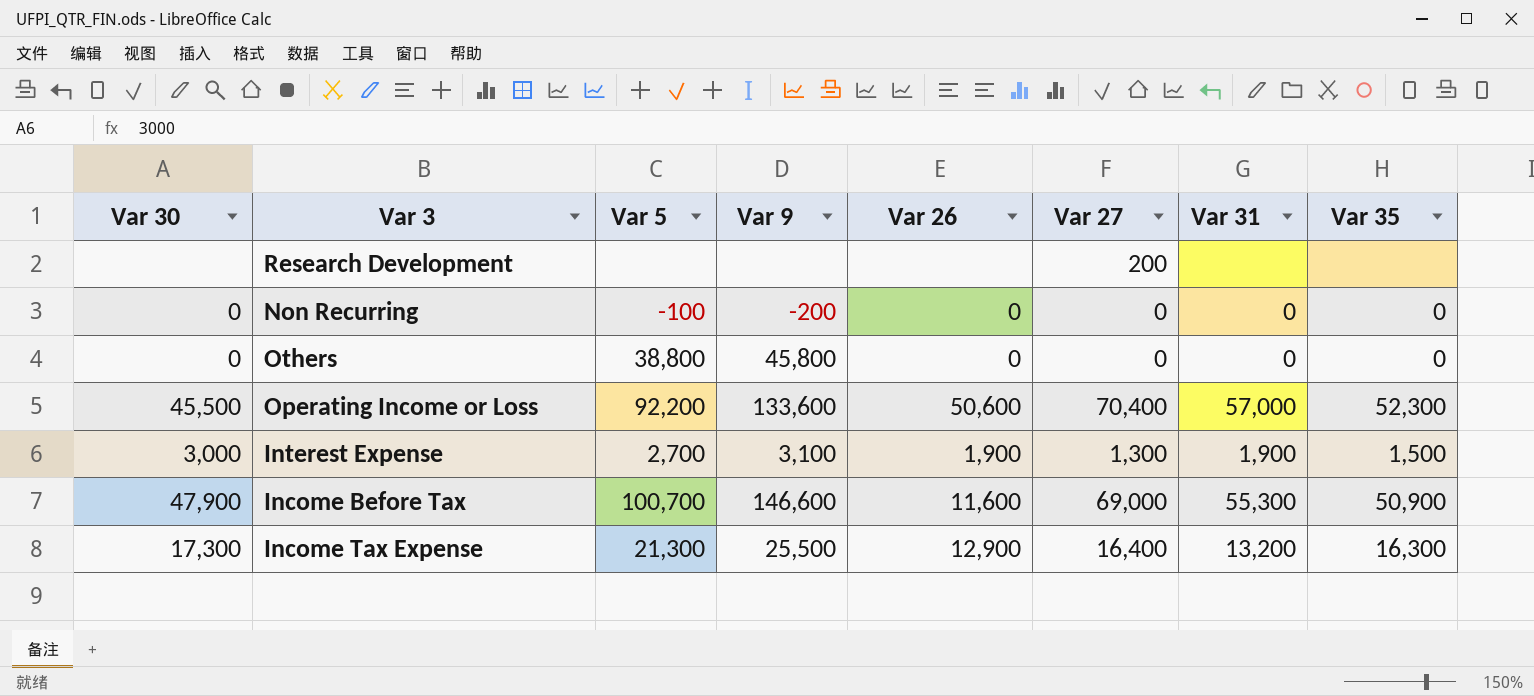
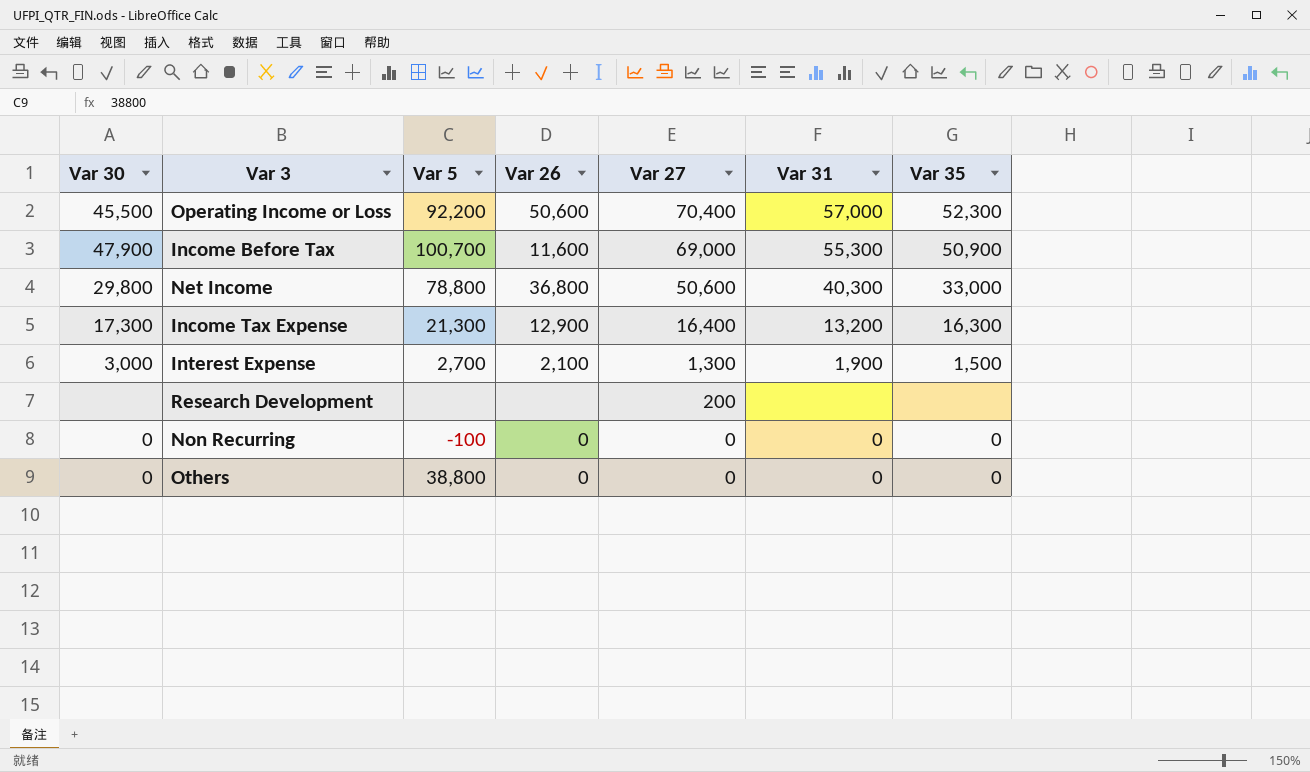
row order: none -> Var 27 descending
column Var 9 | position: 4 -> none
row Net Income: none -> 29,800 | 78,800 | 36,800 | 50,600 | 40,300 | 33,000
Interest Expense | Var 26: 1,900 -> 2,100

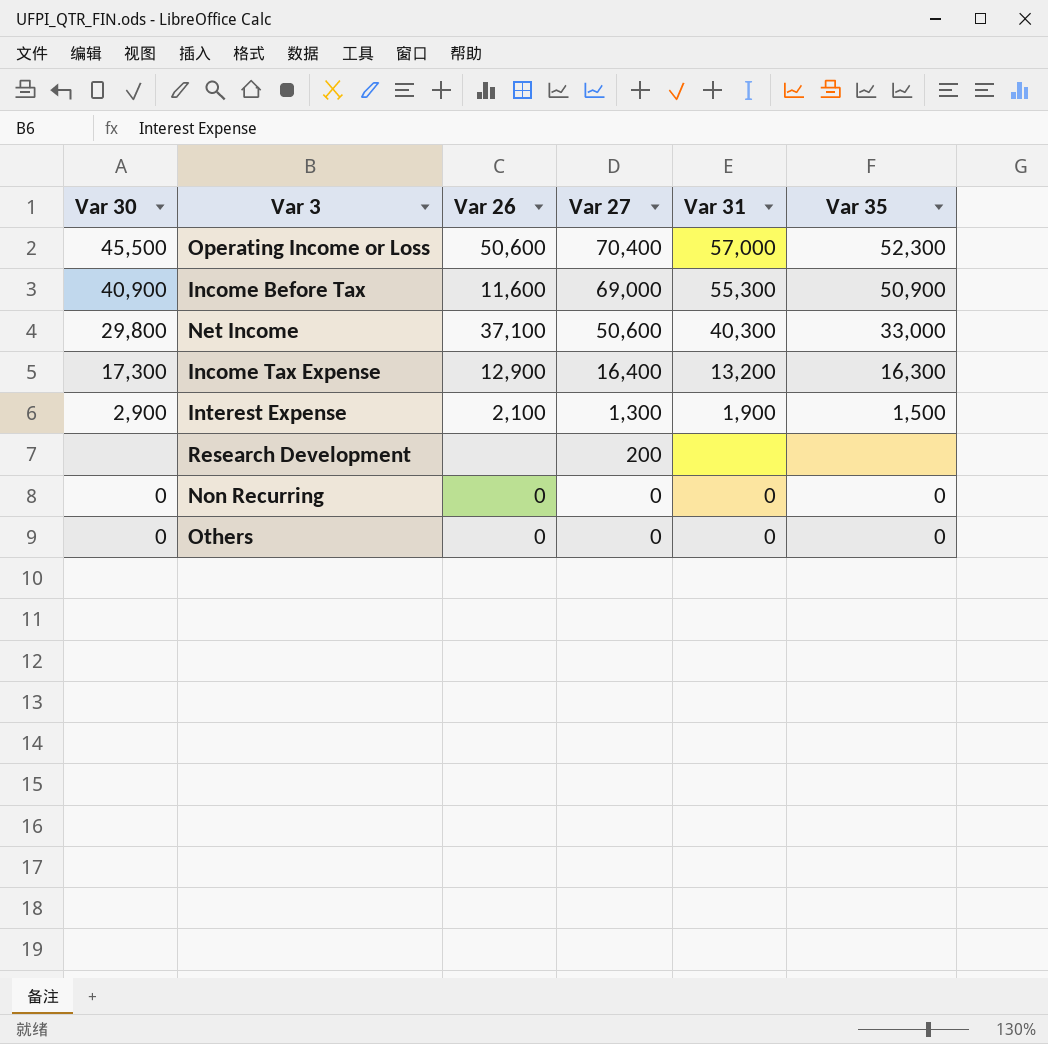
column Var 5 | position: 3 -> none
Income Before Tax | Var 30: 47,900 -> 40,900
Net Income | Var 26: 36,800 -> 37,100
Interest Expense | Var 30: 3,000 -> 2,900

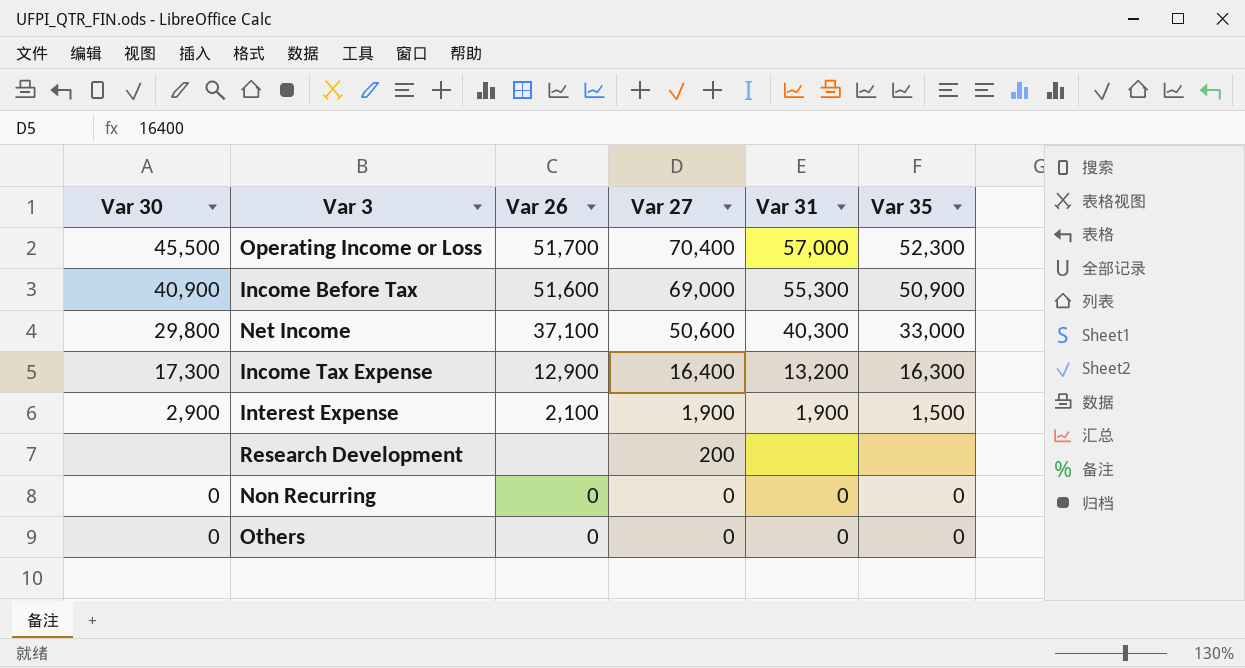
Operating Income or Loss | Var 26: 50,600 -> 51,700
Income Before Tax | Var 26: 11,600 -> 51,600
Interest Expense | Var 27: 1,300 -> 1,900

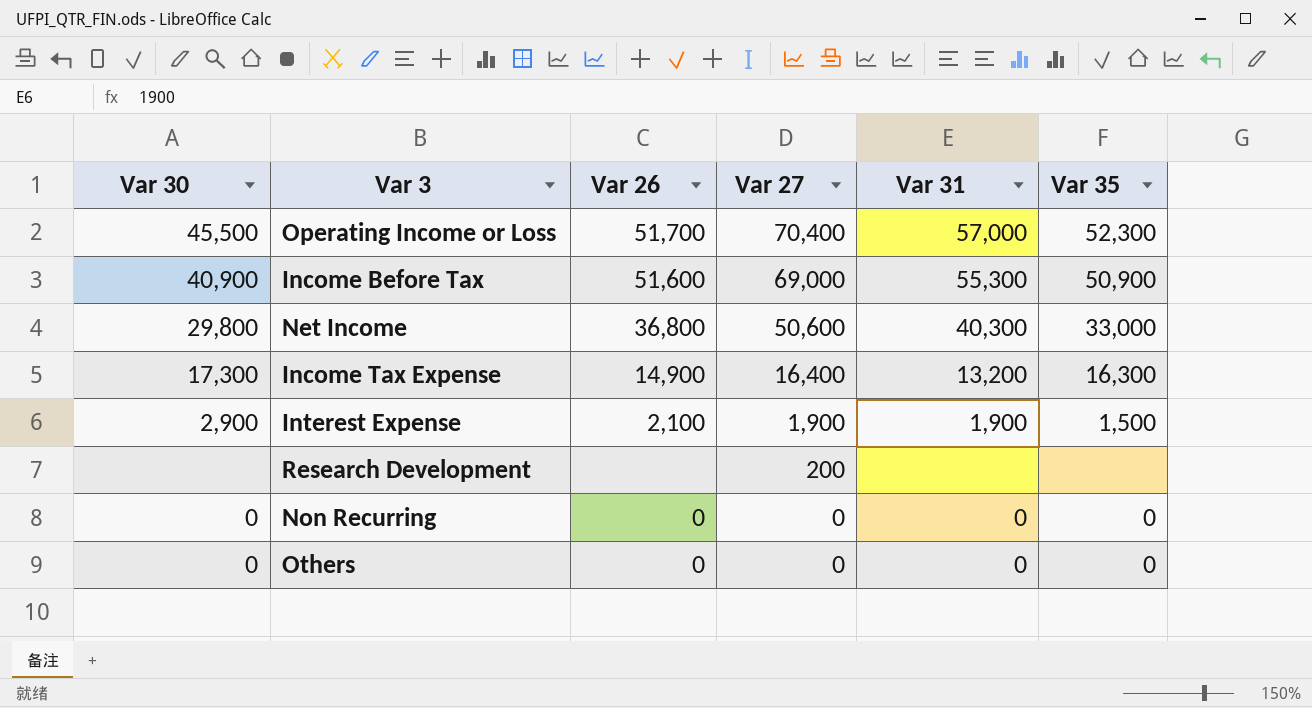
Net Income | Var 26: 37,100 -> 36,800
Income Tax Expense | Var 26: 12,900 -> 14,900

